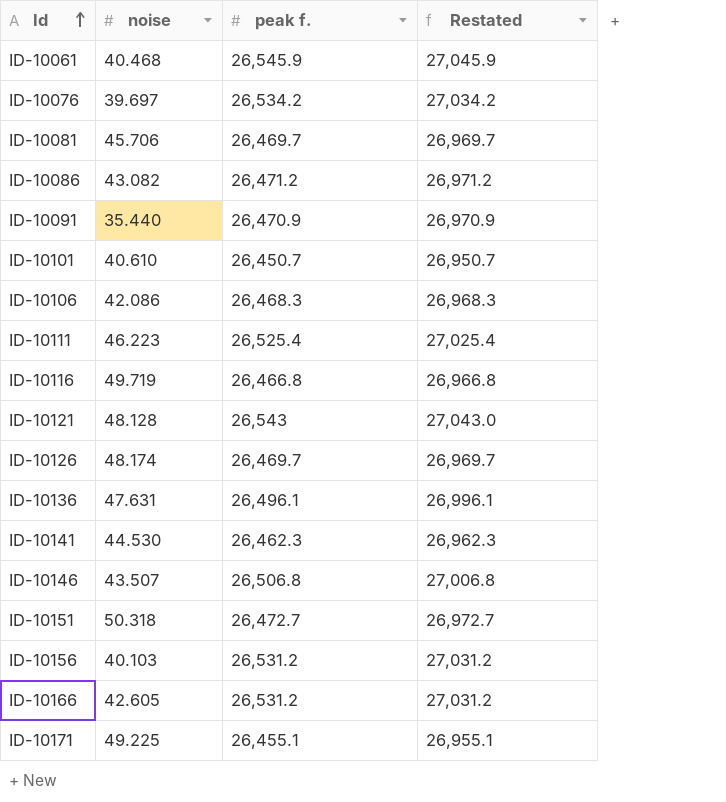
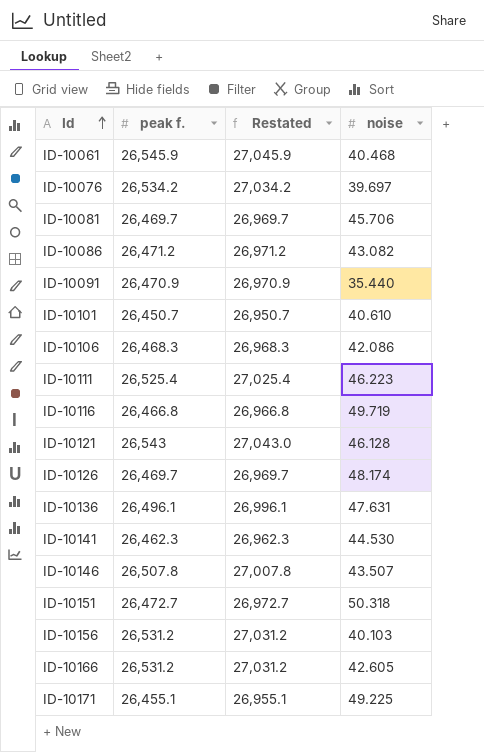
column noise | position: 2 -> 4
ID-10121 | noise: 48.128 -> 46.128
ID-10146 | peak f.: 26,506.8 -> 26,507.8
ID-10146 | Restated: 27,006.8 -> 27,007.8

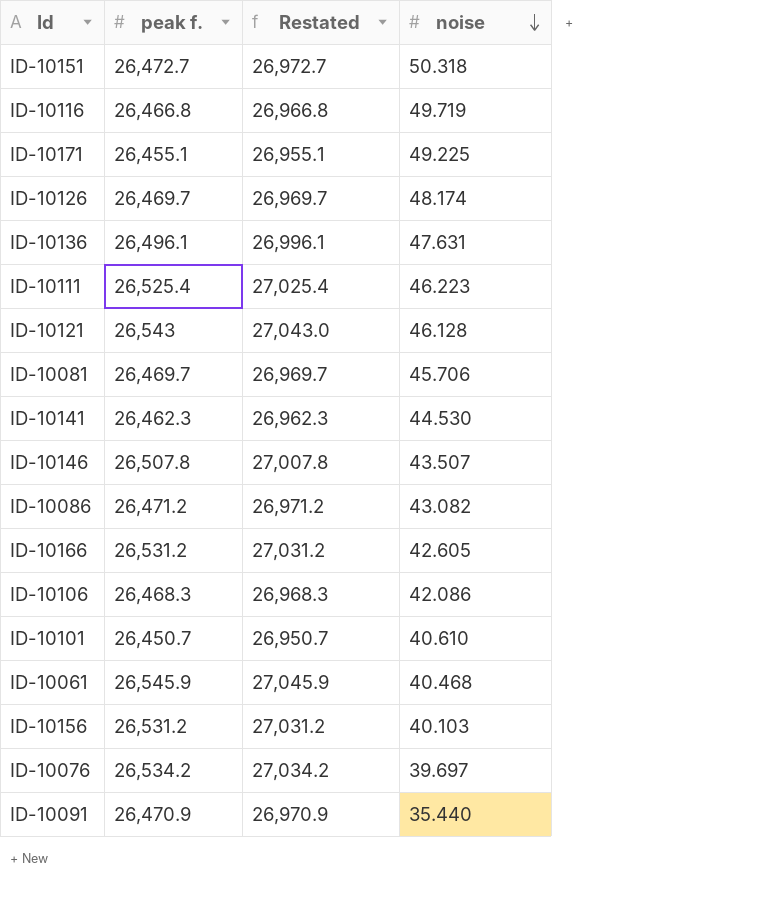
row order: Id ascending -> noise descending

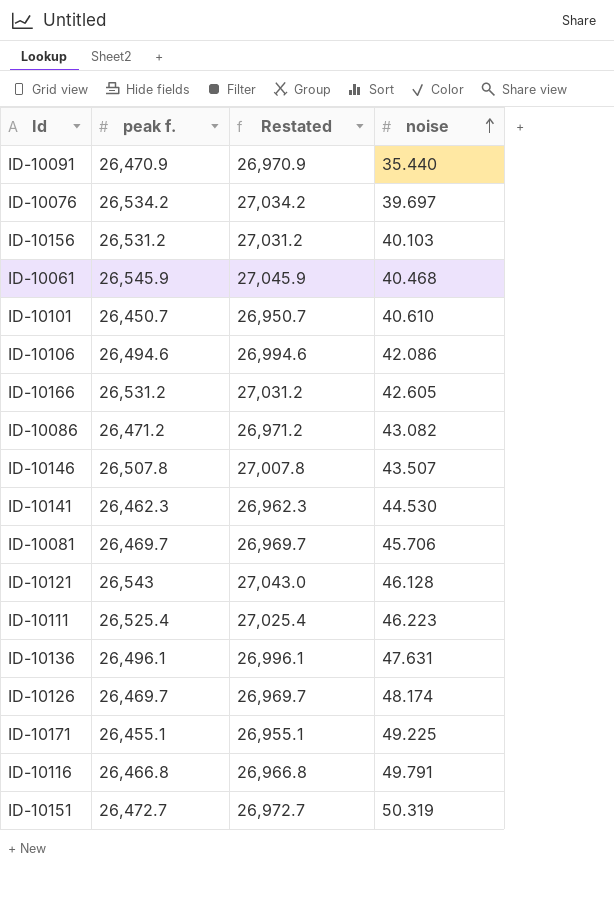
row order: noise descending -> noise ascending
ID-10106 | peak f.: 26,468.3 -> 26,494.6
ID-10106 | Restated: 26,968.3 -> 26,994.6
ID-10116 | noise: 49.719 -> 49.791
ID-10151 | noise: 50.318 -> 50.319

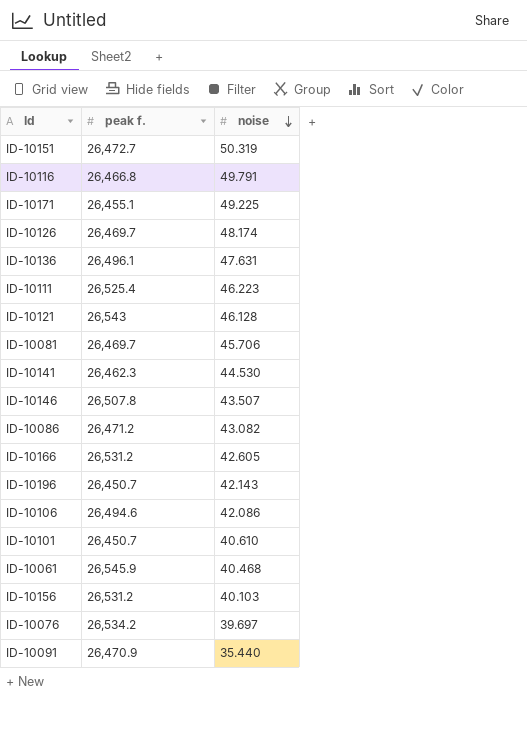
row order: noise ascending -> noise descending
column Restated | formula: [peak f.] + 500 -> none
row ID-10196: none -> 26,450.7 | 42.143

